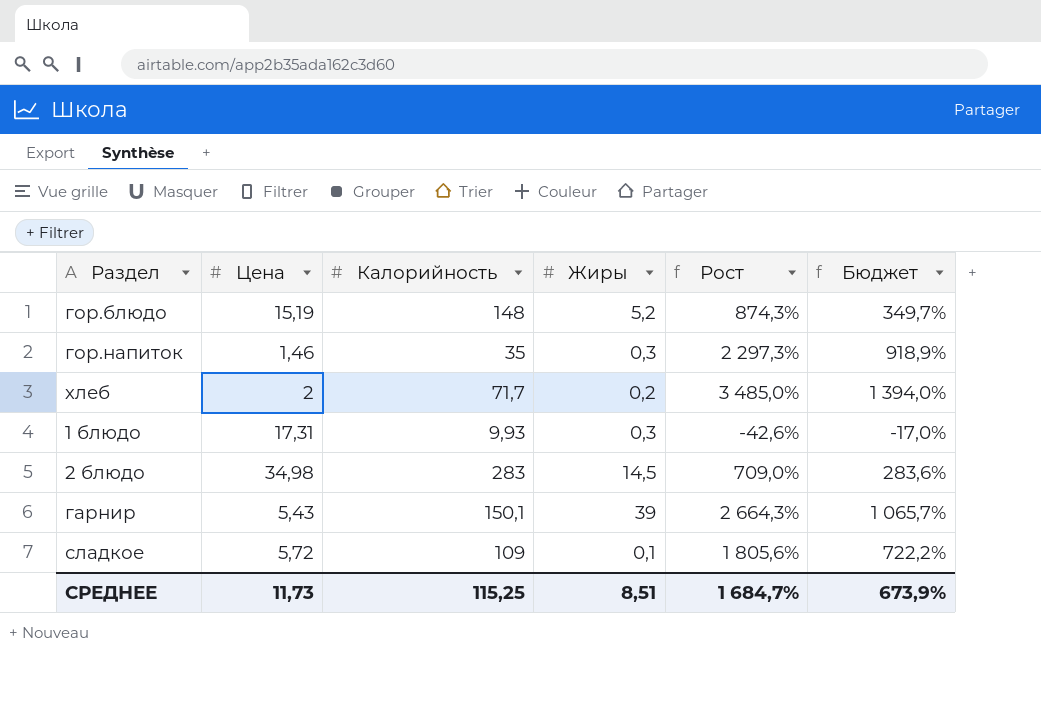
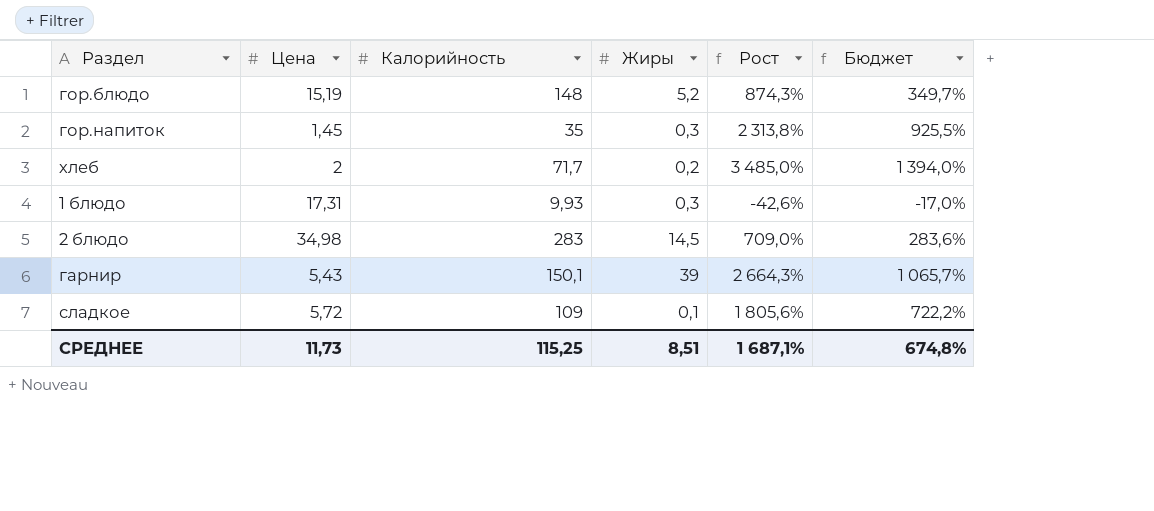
гор.напиток | Цена: 1,46 -> 1,45
гор.напиток | Рост: 2 297,3% -> 2 313,8%
гор.напиток | Бюджет: 918,9% -> 925,5%
СРЕДНЕЕ | Рост: 1 684,7% -> 1 687,1%
СРЕДНЕЕ | Бюджет: 673,9% -> 674,8%

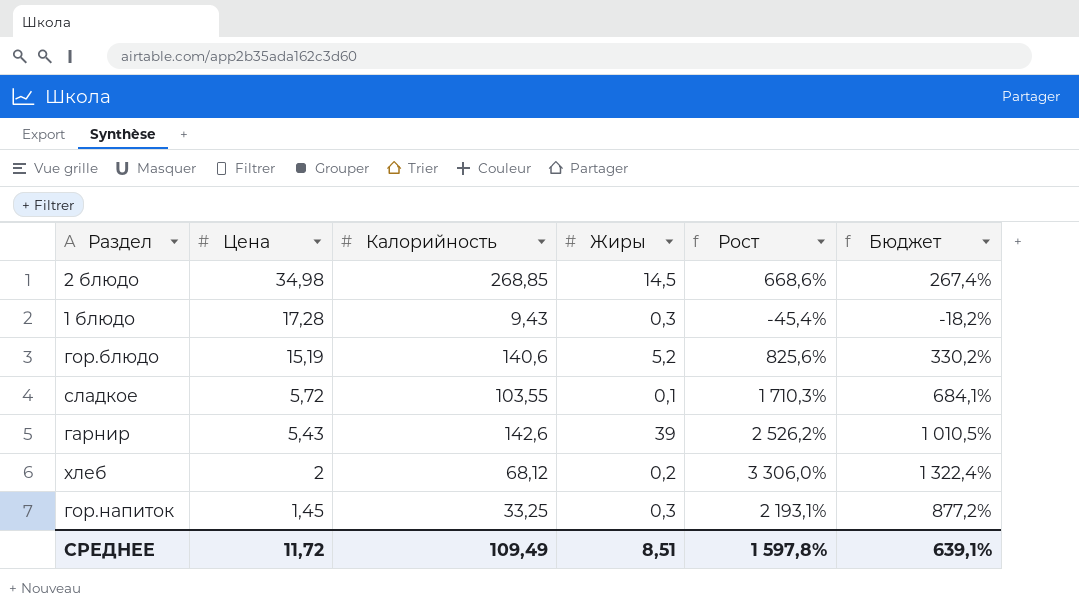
row order: none -> Цена descending
2 блюдо | Калорийность: 283 -> 268,85
2 блюдо | Рост: 709,0% -> 668,6%
2 блюдо | Бюджет: 283,6% -> 267,4%
1 блюдо | Цена: 17,31 -> 17,28
1 блюдо | Калорийность: 9,93 -> 9,43
1 блюдо | Рост: -42,6% -> -45,4%
1 блюдо | Бюджет: -17,0% -> -18,2%
гор.блюдо | Калорийность: 148 -> 140,6
гор.блюдо | Рост: 874,3% -> 825,6%
гор.блюдо | Бюджет: 349,7% -> 330,2%
сладкое | Калорийность: 109 -> 103,55
сладкое | Рост: 1 805,6% -> 1 710,3%
сладкое | Бюджет: 722,2% -> 684,1%
гарнир | Калорийность: 150,1 -> 142,6
гарнир | Рост: 2 664,3% -> 2 526,2%
гарнир | Бюджет: 1 065,7% -> 1 010,5%
хлеб | Калорийность: 71,7 -> 68,12
хлеб | Рост: 3 485,0% -> 3 306,0%
хлеб | Бюджет: 1 394,0% -> 1 322,4%
гор.напиток | Калорийность: 35 -> 33,25
гор.напиток | Рост: 2 313,8% -> 2 193,1%
гор.напиток | Бюджет: 925,5% -> 877,2%
СРЕДНЕЕ | Цена: 11,73 -> 11,72
СРЕДНЕЕ | Калорийность: 115,25 -> 109,49
СРЕДНЕЕ | Рост: 1 687,1% -> 1 597,8%
СРЕДНЕЕ | Бюджет: 674,8% -> 639,1%

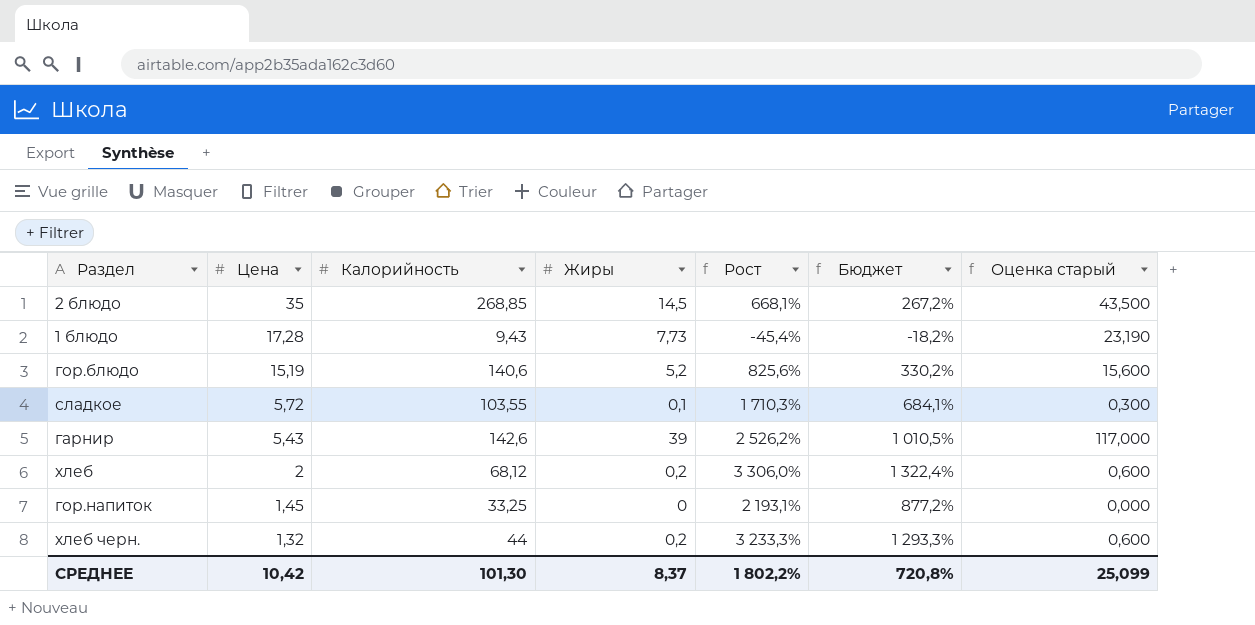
column Оценка старый | formula: none -> [Жиры] * 3
2 блюдо | Цена: 34,98 -> 35
2 блюдо | Рост: 668,6% -> 668,1%
2 блюдо | Бюджет: 267,4% -> 267,2%
1 блюдо | Жиры: 0,3 -> 7,73
гор.напиток | Жиры: 0,3 -> 0
row хлеб черн.: none -> 1,32 | 44 | 0,2 | 3 233,3% | 1 293,3% | 0,600
СРЕДНЕЕ | Цена: 11,72 -> 10,42
СРЕДНЕЕ | Калорийность: 109,49 -> 101,30
СРЕДНЕЕ | Жиры: 8,51 -> 8,37
СРЕДНЕЕ | Рост: 1 597,8% -> 1 802,2%
СРЕДНЕЕ | Бюджет: 639,1% -> 720,8%

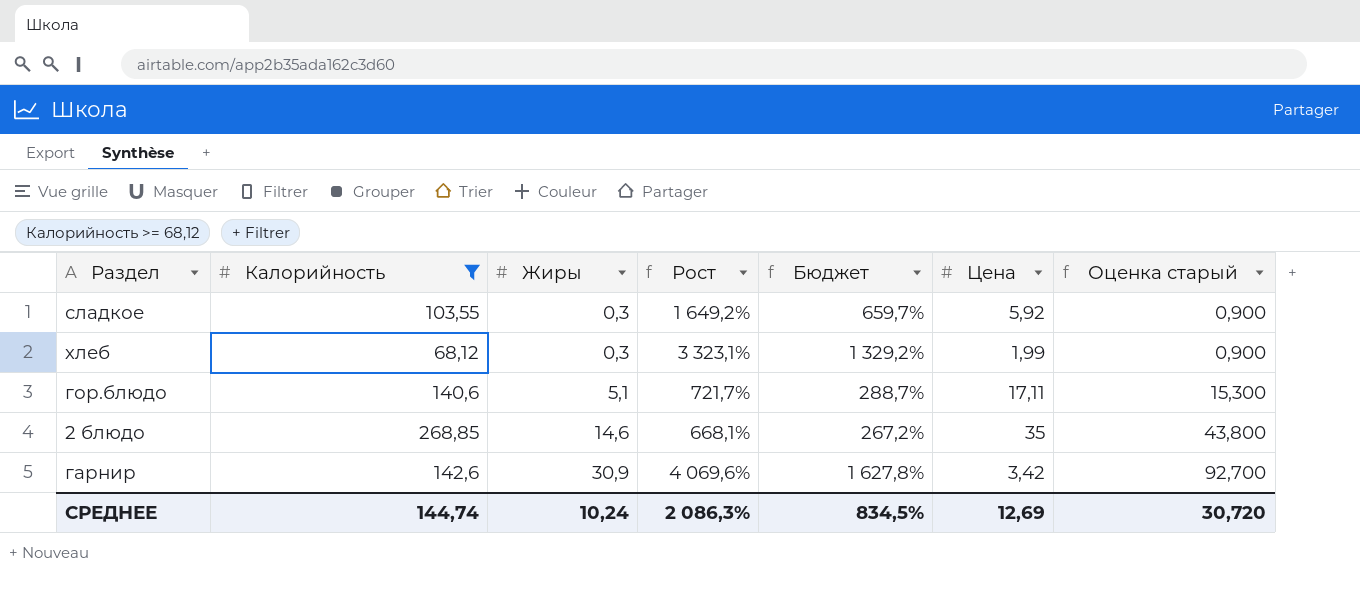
filter: none -> Калорийность >= 68,12
row order: Цена descending -> Жиры ascending
column Цена | position: 2 -> 6
сладкое | Жиры: 0,1 -> 0,3
сладкое | Рост: 1 710,3% -> 1 649,2%
сладкое | Бюджет: 684,1% -> 659,7%
сладкое | Цена: 5,72 -> 5,92
сладкое | Оценка старый: 0,300 -> 0,900
хлеб | Жиры: 0,2 -> 0,3
хлеб | Рост: 3 306,0% -> 3 323,1%
хлеб | Бюджет: 1 322,4% -> 1 329,2%
хлеб | Цена: 2 -> 1,99
хлеб | Оценка старый: 0,600 -> 0,900
гор.блюдо | Жиры: 5,2 -> 5,1
гор.блюдо | Рост: 825,6% -> 721,7%
гор.блюдо | Бюджет: 330,2% -> 288,7%
гор.блюдо | Цена: 15,19 -> 17,11
гор.блюдо | Оценка старый: 15,600 -> 15,300
2 блюдо | Жиры: 14,5 -> 14,6
2 блюдо | Оценка старый: 43,500 -> 43,800
гарнир | Жиры: 39 -> 30,9
гарнир | Рост: 2 526,2% -> 4 069,6%
гарнир | Бюджет: 1 010,5% -> 1 627,8%
гарнир | Цена: 5,43 -> 3,42
гарнир | Оценка старый: 117,000 -> 92,700
СРЕДНЕЕ | Калорийность: 101,30 -> 144,74
СРЕДНЕЕ | Жиры: 8,37 -> 10,24
СРЕДНЕЕ | Рост: 1 802,2% -> 2 086,3%
СРЕДНЕЕ | Бюджет: 720,8% -> 834,5%
СРЕДНЕЕ | Цена: 10,42 -> 12,69
СРЕДНЕЕ | Оценка старый: 25,099 -> 30,720

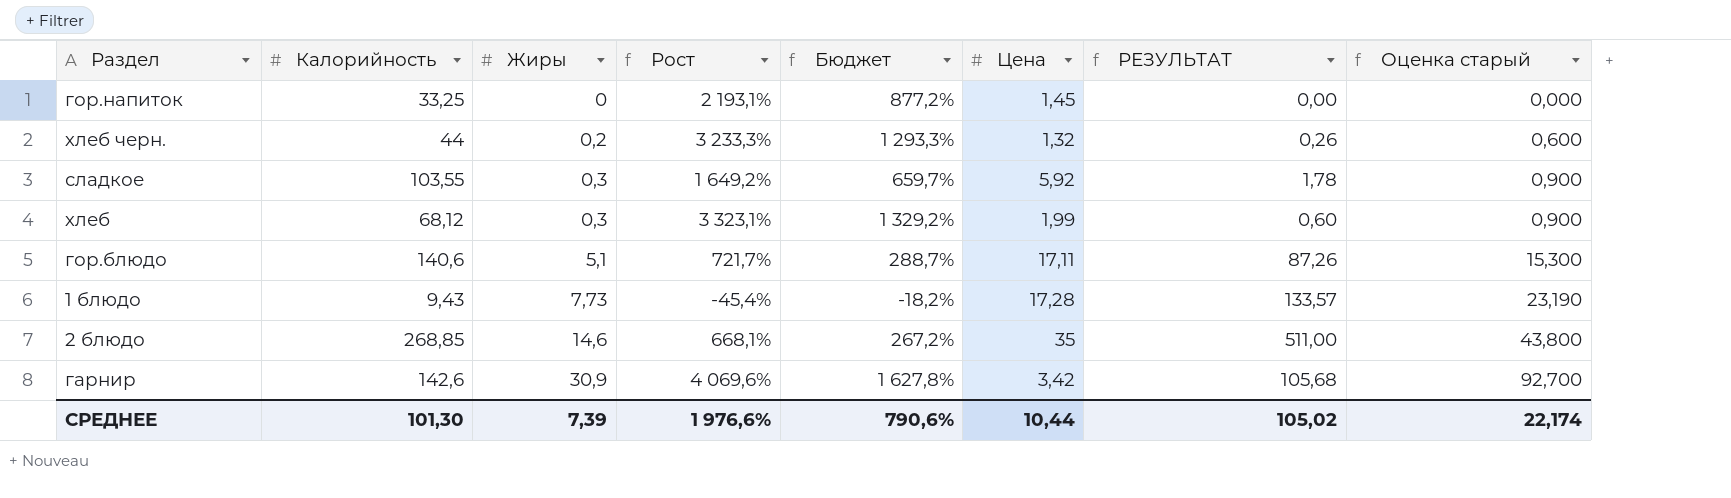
filter: Калорийность >= 68,12 -> none
column РЕЗУЛЬТАТ | formula: none -> [Жиры] * [Цена]
СРЕДНЕЕ | Калорийность: 144,74 -> 101,30
СРЕДНЕЕ | Жиры: 10,24 -> 7,39
СРЕДНЕЕ | Рост: 2 086,3% -> 1 976,6%
СРЕДНЕЕ | Бюджет: 834,5% -> 790,6%
СРЕДНЕЕ | Цена: 12,69 -> 10,44
СРЕДНЕЕ | Оценка старый: 30,720 -> 22,174

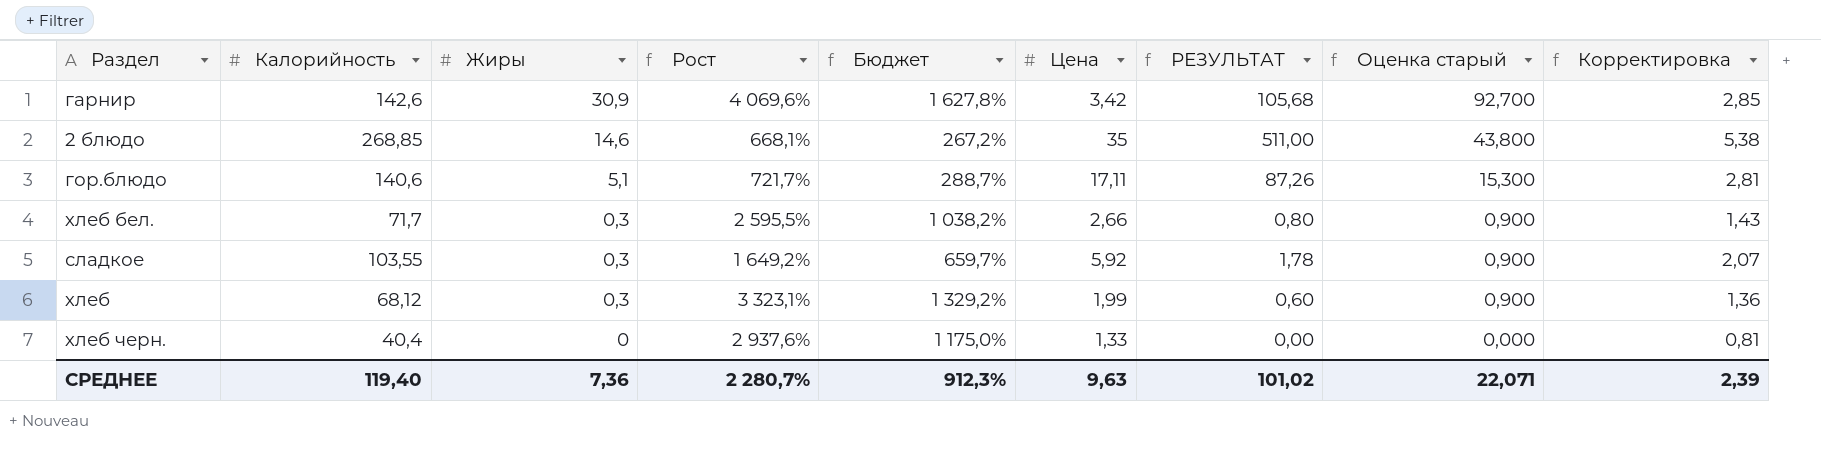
row order: Жиры ascending -> Жиры descending
column Корректировка | formula: none -> [Калорийность] * 0,02
row гор.напиток: 33,25 | 0 | 2 193,1% | 877,2% | 1,45 | 0,00 | 0,000 -> none
row 1 блюдо: 9,43 | 7,73 | -45,4% | -18,2% | 17,28 | 133,57 | 23,190 -> none
row хлеб бел.: none -> 71,7 | 0,3 | 2 595,5% | 1 038,2% | 2,66 | 0,80 | 0,900 | 1,43
хлеб черн. | Калорийность: 44 -> 40,4
хлеб черн. | Жиры: 0,2 -> 0
хлеб черн. | Рост: 3 233,3% -> 2 937,6%
хлеб черн. | Бюджет: 1 293,3% -> 1 175,0%
хлеб черн. | Цена: 1,32 -> 1,33
хлеб черн. | РЕЗУЛЬТАТ: 0,26 -> 0,00
хлеб черн. | Оценка старый: 0,600 -> 0,000
СРЕДНЕЕ | Калорийность: 101,30 -> 119,40
СРЕДНЕЕ | Жиры: 7,39 -> 7,36
СРЕДНЕЕ | Рост: 1 976,6% -> 2 280,7%
СРЕДНЕЕ | Бюджет: 790,6% -> 912,3%
СРЕДНЕЕ | Цена: 10,44 -> 9,63
СРЕДНЕЕ | РЕЗУЛЬТАТ: 105,02 -> 101,02
СРЕДНЕЕ | Оценка старый: 22,174 -> 22,071

